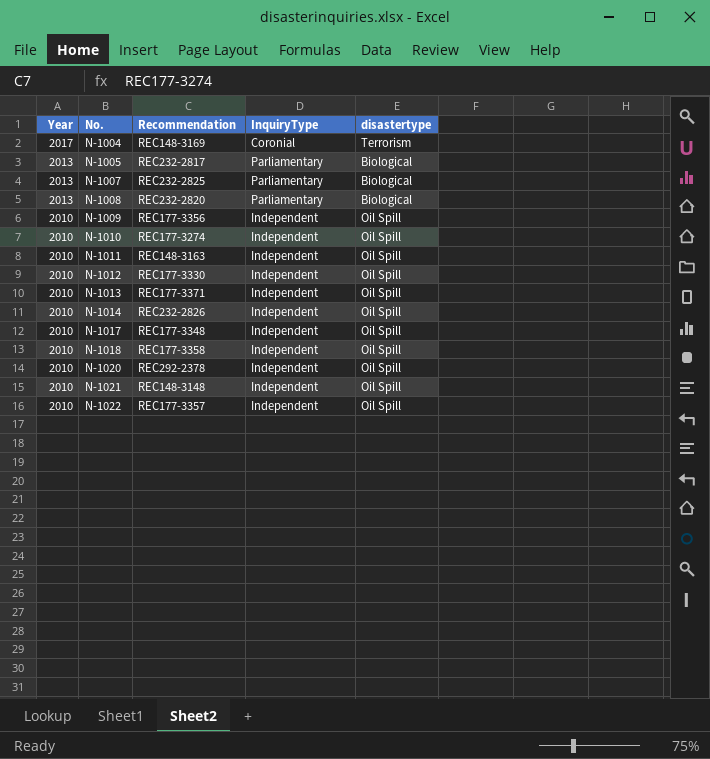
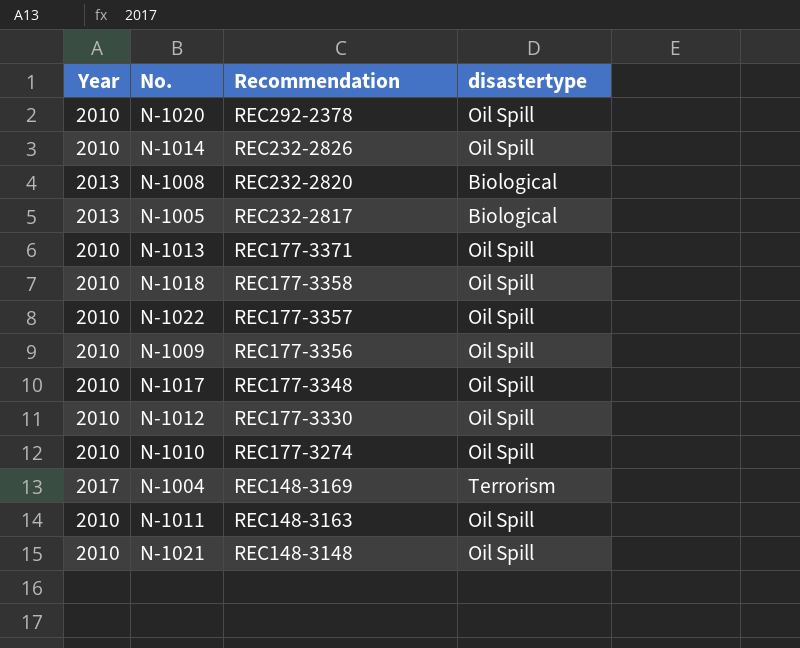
row order: Year descending -> Recommendation descending
column InquiryType | position: 4 -> none
row N-1007: 2013 | REC232-2825 | Parliamentary | Biological -> none

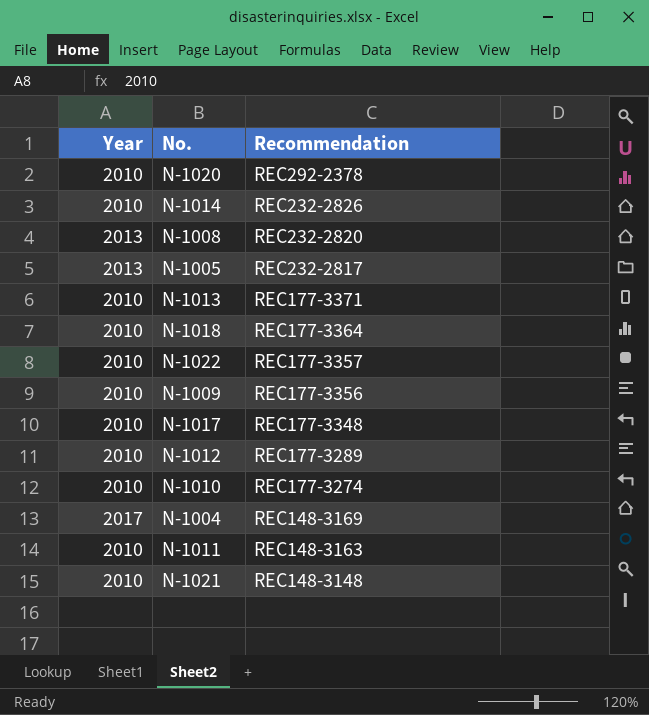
column disastertype | position: 4 -> none
N-1018 | Recommendation: REC177-3358 -> REC177-3364
N-1012 | Recommendation: REC177-3330 -> REC177-3289

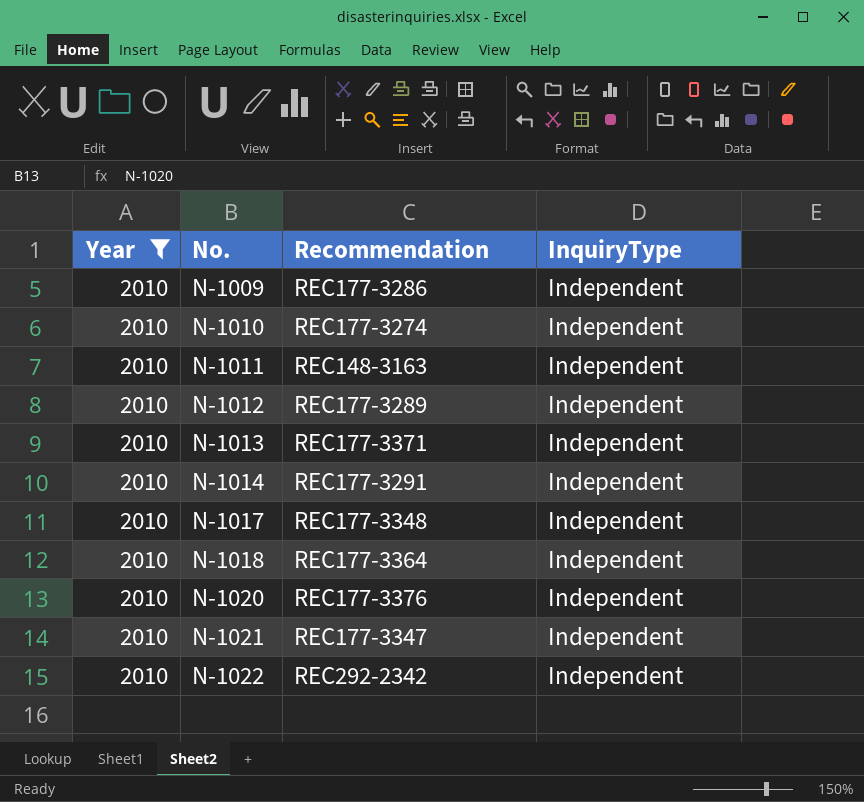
filter: none -> Year = 2010
row order: Recommendation descending -> No. ascending
column InquiryType | position: none -> 4
N-1009 | Recommendation: REC177-3356 -> REC177-3286
N-1014 | Recommendation: REC232-2826 -> REC177-3291
N-1020 | Recommendation: REC292-2378 -> REC177-3376
N-1021 | Recommendation: REC148-3148 -> REC177-3347
N-1022 | Recommendation: REC177-3357 -> REC292-2342

